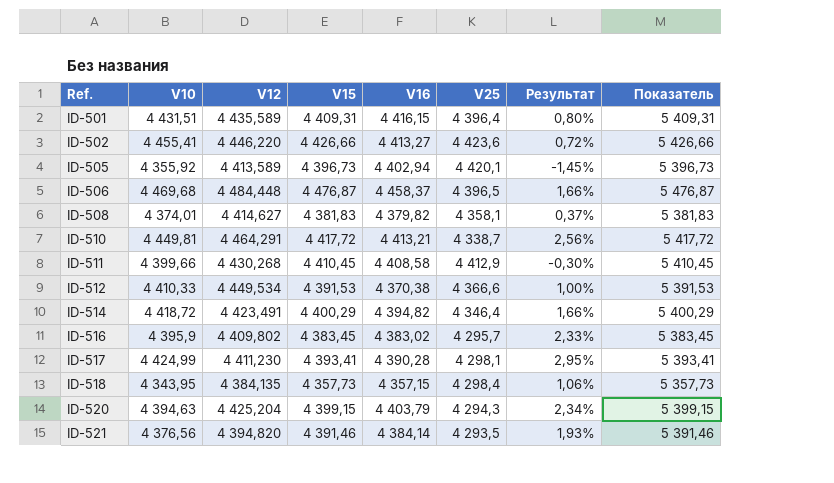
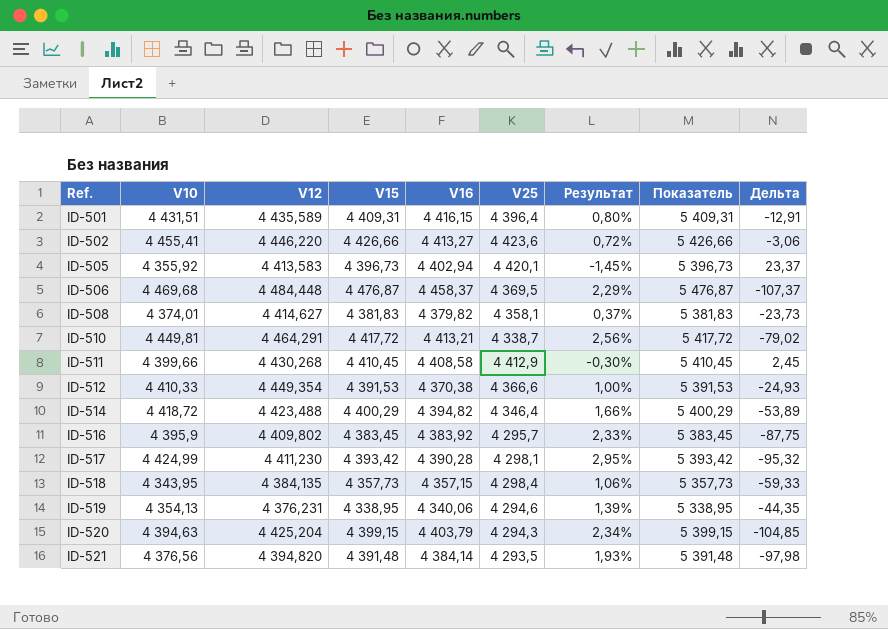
column Дельта | formula: none -> [V25] - [V15]
ID-505 | V12: 4 413,589 -> 4 413,583
ID-506 | V25: 4 396,5 -> 4 369,5
ID-506 | Результат: 1,66% -> 2,29%
ID-512 | V12: 4 449,534 -> 4 449,354
ID-514 | V12: 4 423,491 -> 4 423,488
ID-516 | V16: 4 383,02 -> 4 383,92
ID-517 | V15: 4 393,41 -> 4 393,42
ID-517 | Показатель: 5 393,41 -> 5 393,42
row ID-519: none -> 4 354,13 | 4 376,231 | 4 338,95 | 4 340,06 | 4 294,6 | 1,39% | 5 338,95 | -44,35
ID-521 | V15: 4 391,46 -> 4 391,48
ID-521 | Показатель: 5 391,46 -> 5 391,48

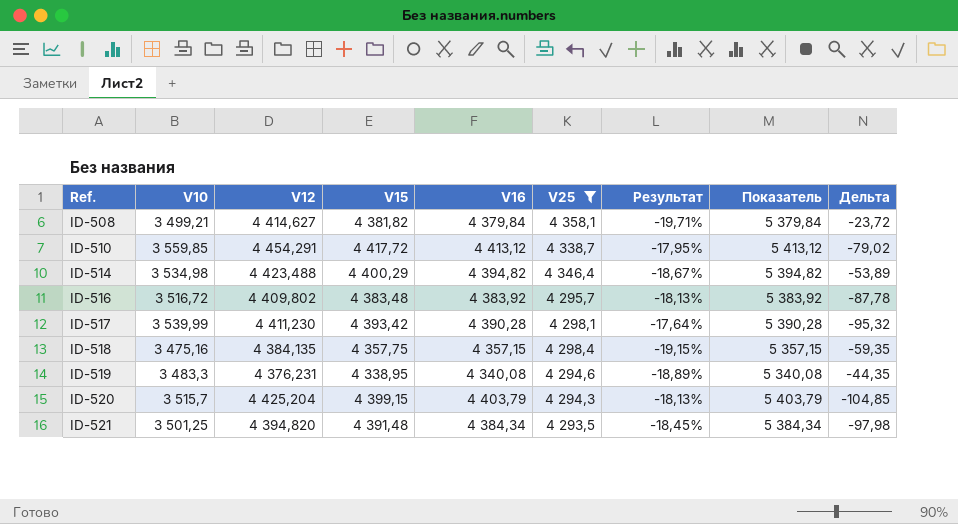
filter: none -> V25 <= 4 358,1
column Показатель | formula: [V15] + 1000 -> [V16] + 1000
ID-508 | V10: 4 374,01 -> 3 499,21
ID-508 | V15: 4 381,83 -> 4 381,82
ID-508 | V16: 4 379,82 -> 4 379,84
ID-508 | Результат: 0,37% -> -19,71%
ID-508 | Дельта: -23,73 -> -23,72
ID-510 | V10: 4 449,81 -> 3 559,85
ID-510 | V12: 4 464,291 -> 4 454,291
ID-510 | V16: 4 413,21 -> 4 413,12
ID-510 | Результат: 2,56% -> -17,95%
ID-514 | V10: 4 418,72 -> 3 534,98
ID-514 | Результат: 1,66% -> -18,67%
ID-516 | V10: 4 395,9 -> 3 516,72
ID-516 | V15: 4 383,45 -> 4 383,48
ID-516 | Результат: 2,33% -> -18,13%
ID-516 | Дельта: -87,75 -> -87,78
ID-517 | V10: 4 424,99 -> 3 539,99
ID-517 | Результат: 2,95% -> -17,64%
ID-518 | V10: 4 343,95 -> 3 475,16
ID-518 | V15: 4 357,73 -> 4 357,75
ID-518 | Результат: 1,06% -> -19,15%
ID-518 | Дельта: -59,33 -> -59,35
ID-519 | V10: 4 354,13 -> 3 483,3
ID-519 | V16: 4 340,06 -> 4 340,08
ID-519 | Результат: 1,39% -> -18,89%
ID-520 | V10: 4 394,63 -> 3 515,7
ID-520 | Результат: 2,34% -> -18,13%
ID-521 | V10: 4 376,56 -> 3 501,25
ID-521 | V16: 4 384,14 -> 4 384,34
ID-521 | Результат: 1,93% -> -18,45%

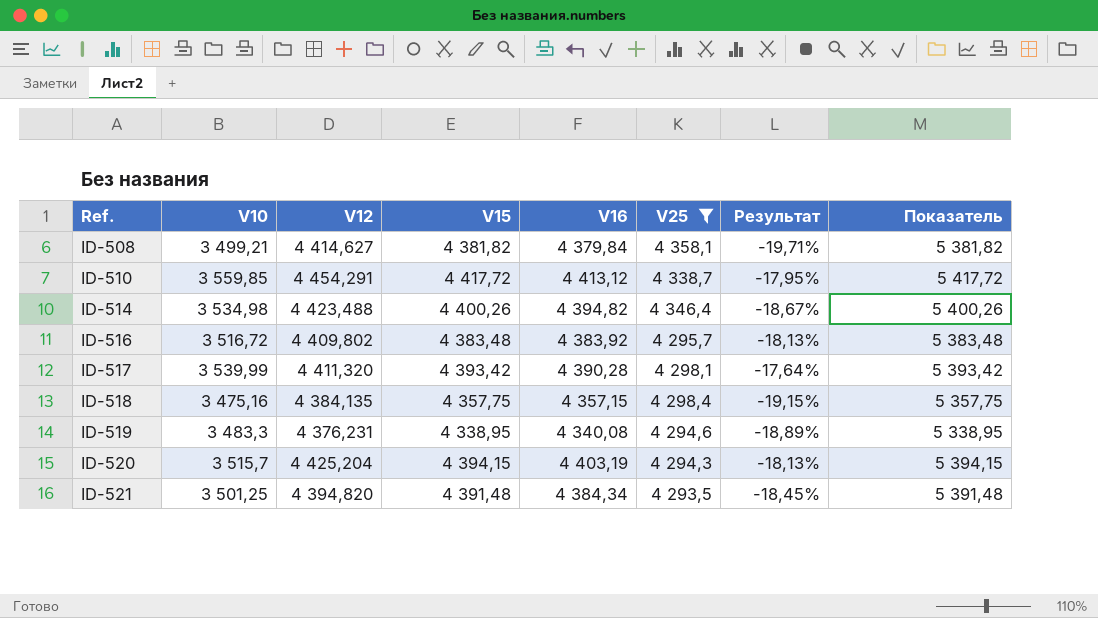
column Дельта | formula: [V25] - [V15] -> none
column Показатель | formula: [V16] + 1000 -> [V15] + 1000
ID-514 | V15: 4 400,29 -> 4 400,26
ID-517 | V12: 4 411,230 -> 4 411,320
ID-520 | V15: 4 399,15 -> 4 394,15
ID-520 | V16: 4 403,79 -> 4 403,19

